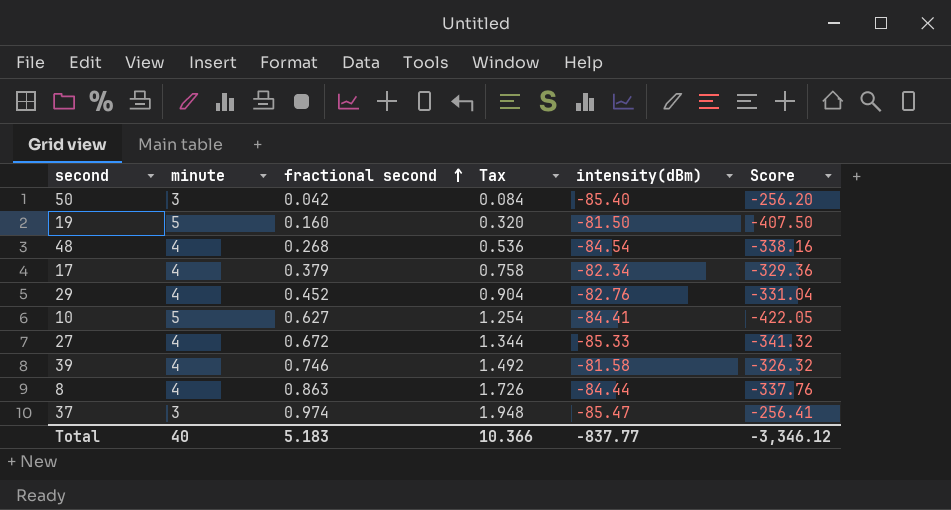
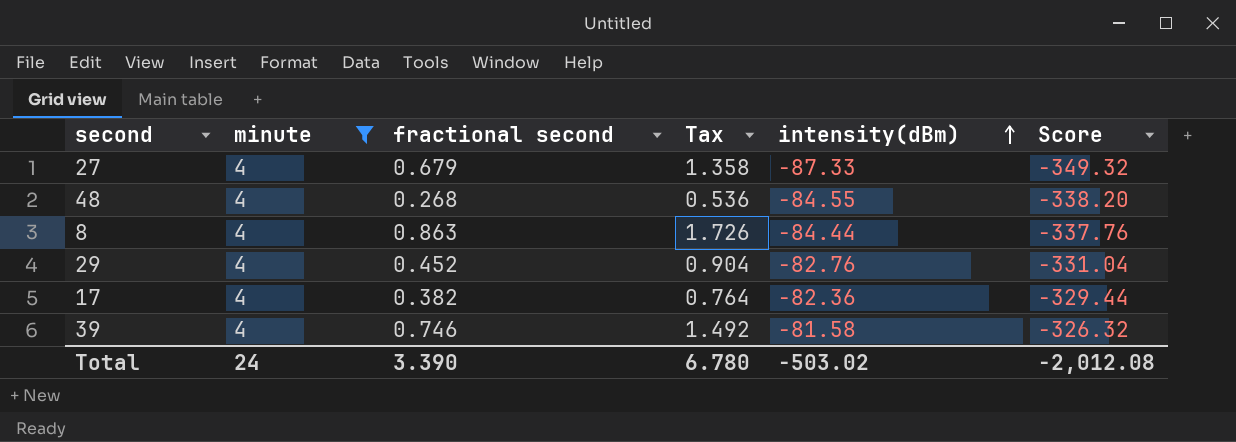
filter: none -> minute = 4
row order: fractional second ascending -> intensity(dBm) ascending
27 | fractional second: 0.672 -> 0.679
27 | Tax: 1.344 -> 1.358
27 | intensity(dBm): -85.33 -> -87.33
27 | Score: -341.32 -> -349.32
48 | intensity(dBm): -84.54 -> -84.55
48 | Score: -338.16 -> -338.20
17 | fractional second: 0.379 -> 0.382
17 | Tax: 0.758 -> 0.764
17 | intensity(dBm): -82.34 -> -82.36
17 | Score: -329.36 -> -329.44
Total | minute: 40 -> 24
Total | fractional second: 5.183 -> 3.390
Total | Tax: 10.366 -> 6.780
Total | intensity(dBm): -837.77 -> -503.02
Total | Score: -3,346.12 -> -2,012.08

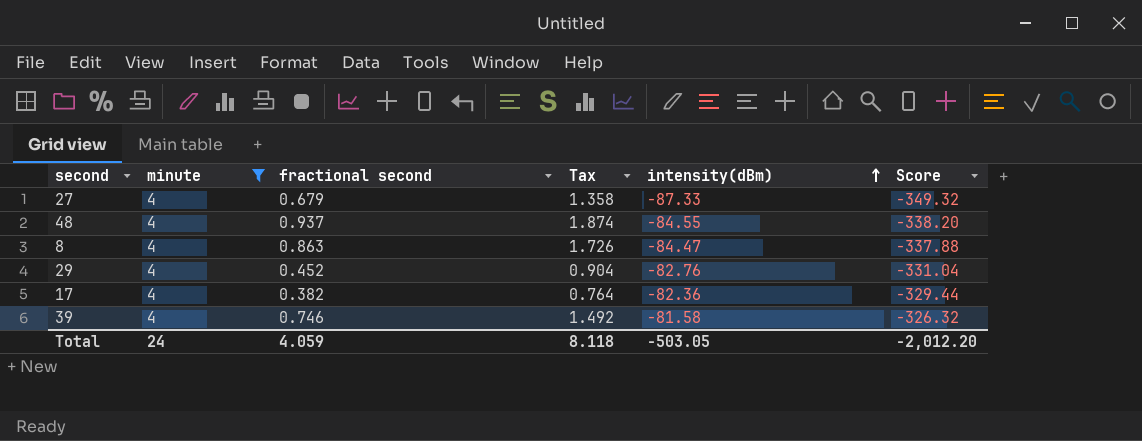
48 | fractional second: 0.268 -> 0.937
48 | Tax: 0.536 -> 1.874
8 | intensity(dBm): -84.44 -> -84.47
8 | Score: -337.76 -> -337.88
Total | fractional second: 3.390 -> 4.059
Total | Tax: 6.780 -> 8.118
Total | intensity(dBm): -503.02 -> -503.05
Total | Score: -2,012.08 -> -2,012.20

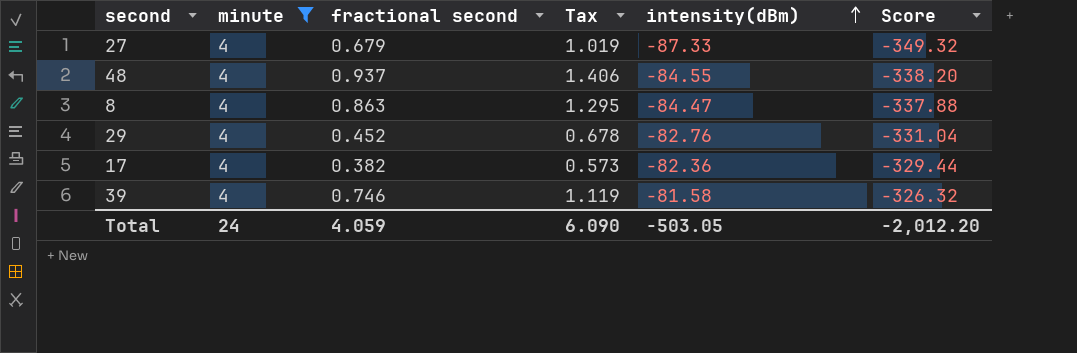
column Tax | formula: [fractional second] * 2 -> [fractional second] * 1.5
Total | Tax: 8.118 -> 6.090

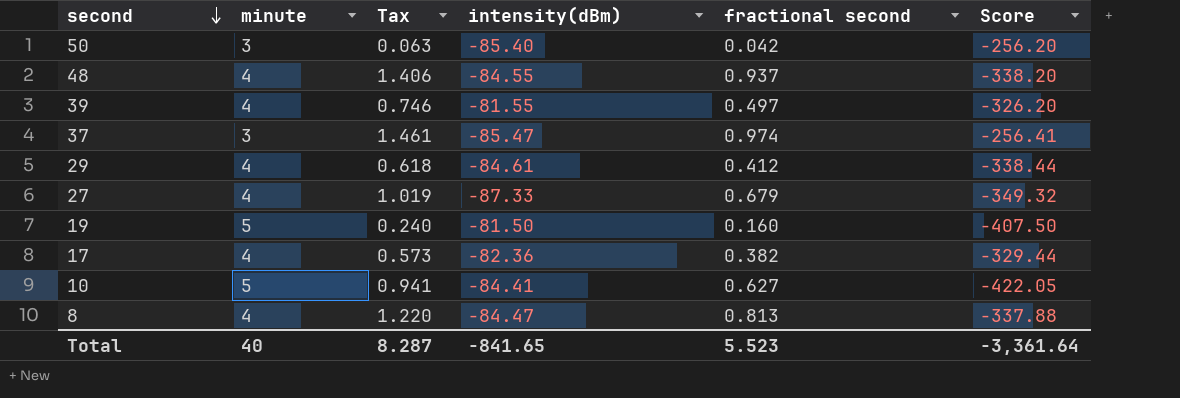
filter: minute = 4 -> none
row order: intensity(dBm) ascending -> second descending
column fractional second | position: 3 -> 5
39 | Tax: 1.119 -> 0.746
39 | intensity(dBm): -81.58 -> -81.55
39 | fractional second: 0.746 -> 0.497
39 | Score: -326.32 -> -326.20
29 | Tax: 0.678 -> 0.618
29 | intensity(dBm): -82.76 -> -84.61
29 | fractional second: 0.452 -> 0.412
29 | Score: -331.04 -> -338.44
8 | Tax: 1.295 -> 1.220
8 | fractional second: 0.863 -> 0.813
Total | minute: 24 -> 40
Total | Tax: 6.090 -> 8.287
Total | intensity(dBm): -503.05 -> -841.65
Total | fractional second: 4.059 -> 5.523
Total | Score: -2,012.20 -> -3,361.64

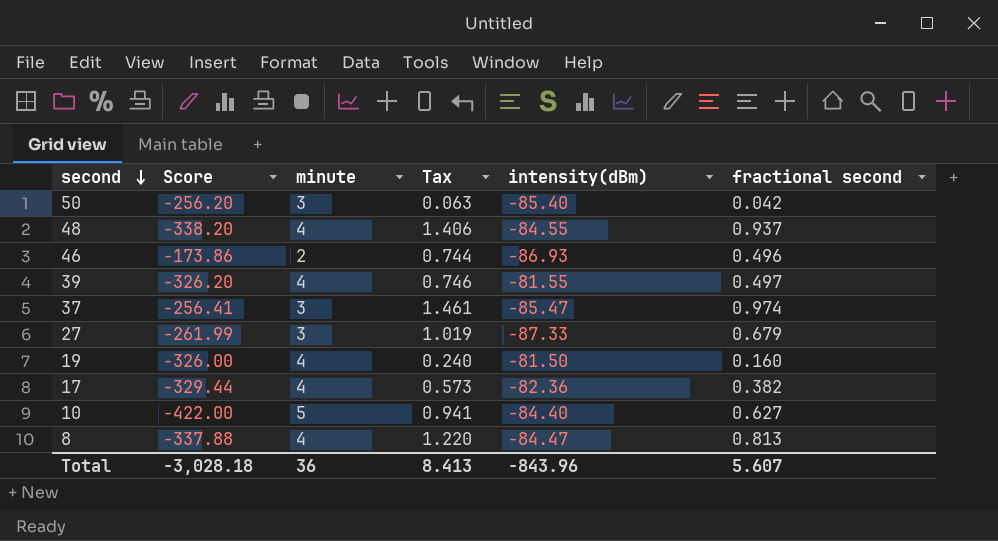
column Score | position: 6 -> 2
row 29: 4 | 0.618 | -84.61 | 0.412 | -338.44 -> none
row 46: none -> -173.86 | 2 | 0.744 | -86.93 | 0.496
27 | Score: -349.32 -> -261.99
27 | minute: 4 -> 3
19 | Score: -407.50 -> -326.00
19 | minute: 5 -> 4
10 | Score: -422.05 -> -422.00
10 | intensity(dBm): -84.41 -> -84.40
Total | Score: -3,361.64 -> -3,028.18
Total | minute: 40 -> 36
Total | Tax: 8.287 -> 8.413
Total | intensity(dBm): -841.65 -> -843.96
Total | fractional second: 5.523 -> 5.607

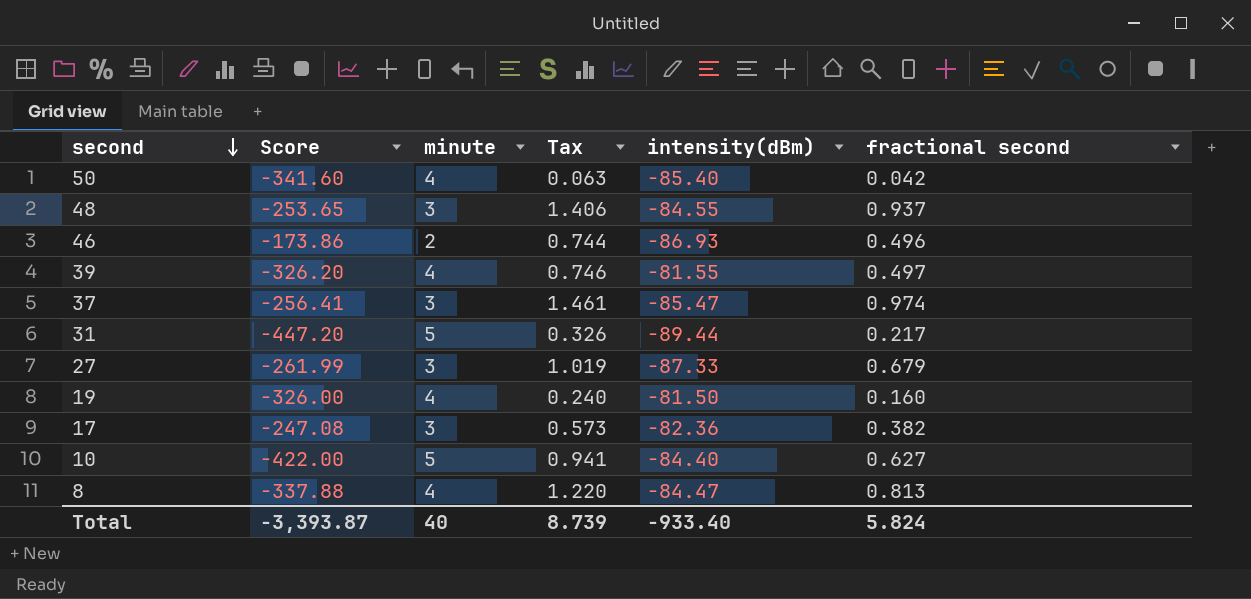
50 | Score: -256.20 -> -341.60
50 | minute: 3 -> 4
48 | Score: -338.20 -> -253.65
48 | minute: 4 -> 3
row 31: none -> -447.20 | 5 | 0.326 | -89.44 | 0.217
17 | Score: -329.44 -> -247.08
17 | minute: 4 -> 3
Total | Score: -3,028.18 -> -3,393.87
Total | minute: 36 -> 40
Total | Tax: 8.413 -> 8.739
Total | intensity(dBm): -843.96 -> -933.40
Total | fractional second: 5.607 -> 5.824

